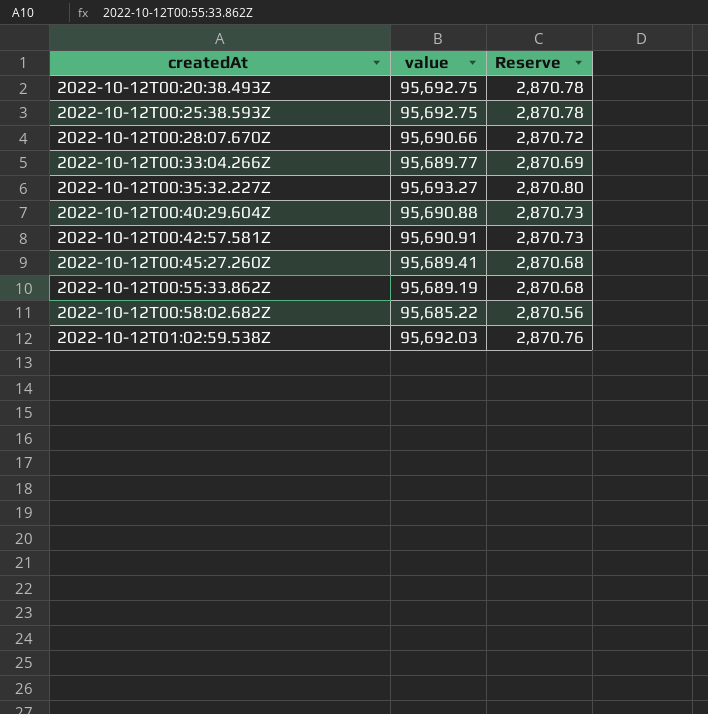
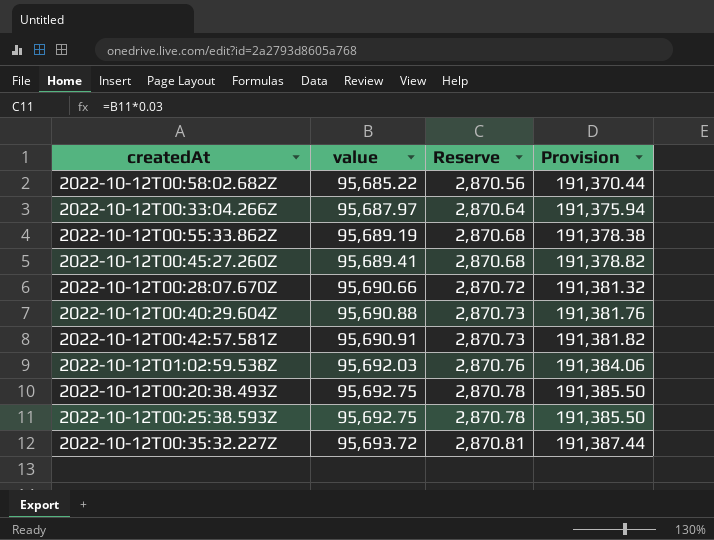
row order: createdAt ascending -> value ascending
column Provision | formula: none -> [value] * 2
2022-10-12T00:33:04.266Z | value: 95,689.77 -> 95,687.97
2022-10-12T00:33:04.266Z | Reserve: 2,870.69 -> 2,870.64
2022-10-12T00:35:32.227Z | value: 95,693.27 -> 95,693.72
2022-10-12T00:35:32.227Z | Reserve: 2,870.80 -> 2,870.81

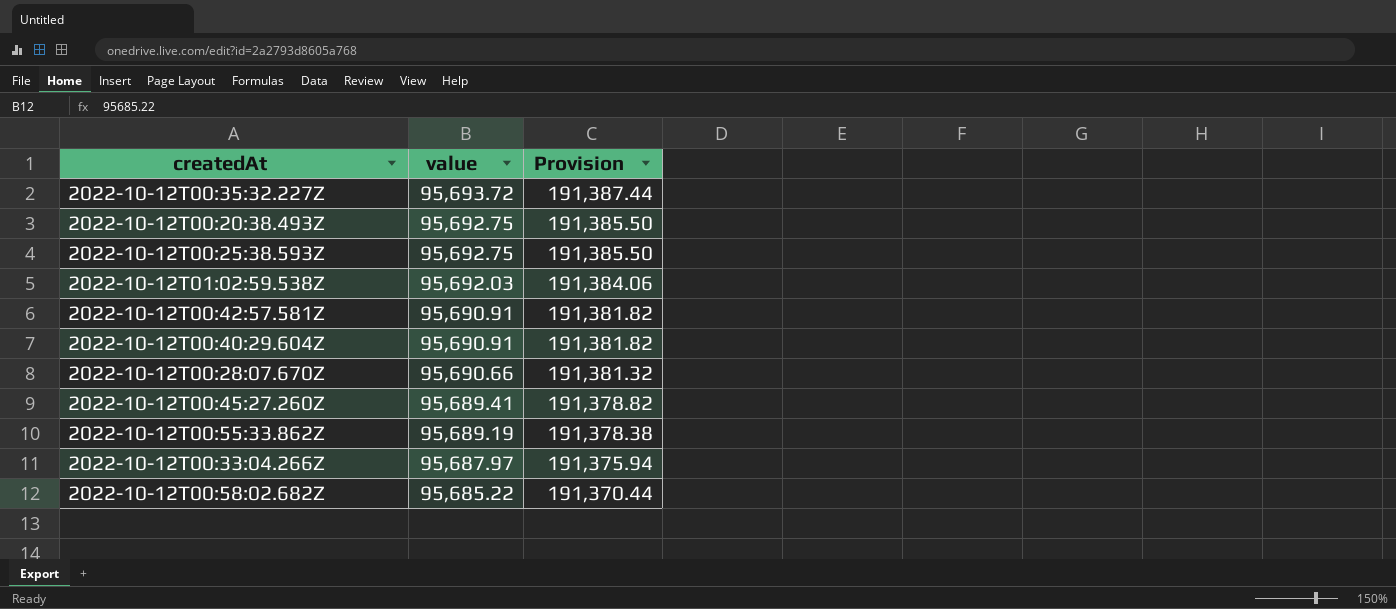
row order: value ascending -> value descending
column Reserve | formula: [value] * 0.03 -> none
2022-10-12T00:40:29.604Z | value: 95,690.88 -> 95,690.91
2022-10-12T00:40:29.604Z | Provision: 191,381.76 -> 191,381.82

